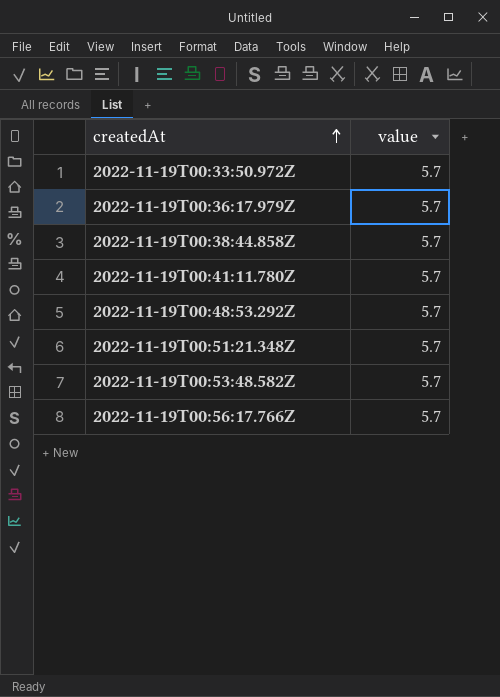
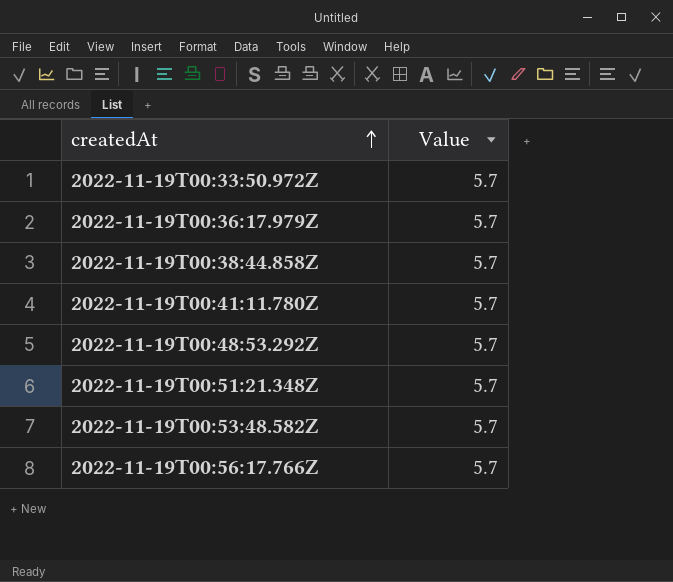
column name: value -> Value

